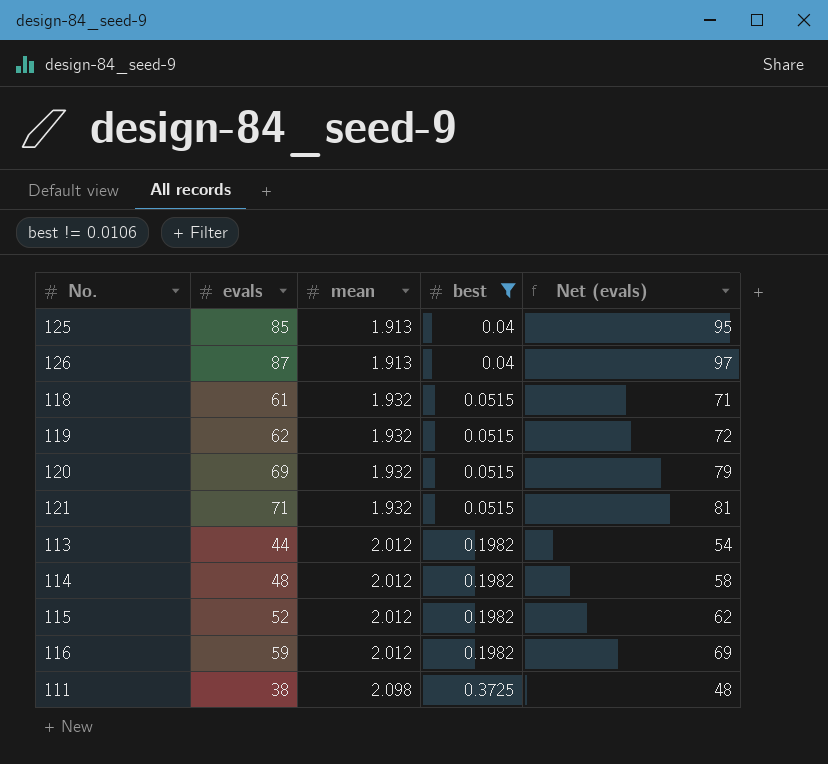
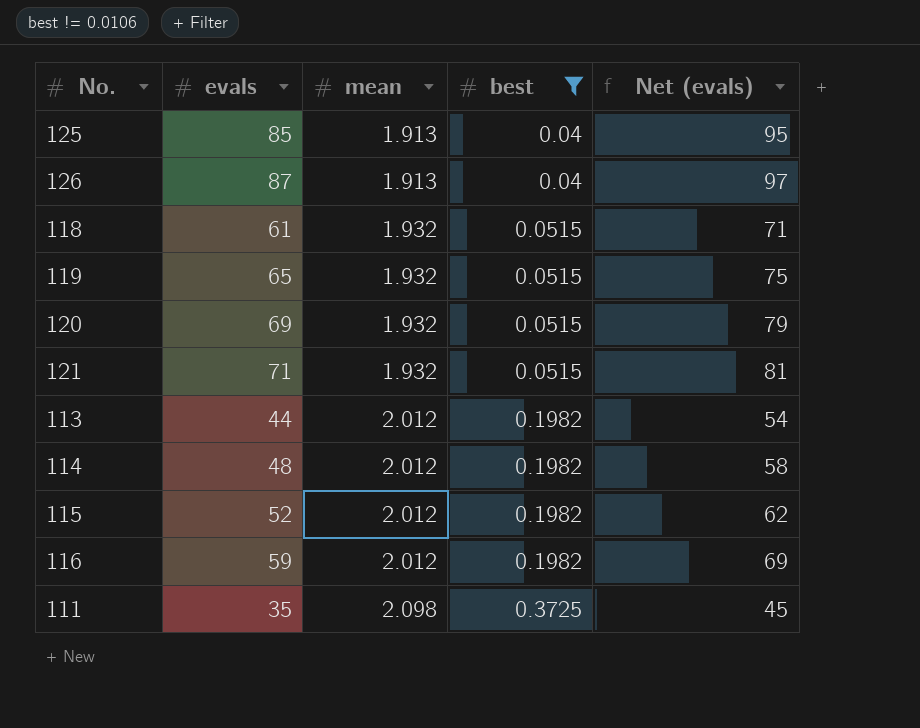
119 | evals: 62 -> 65
119 | Net (evals): 72 -> 75
111 | evals: 38 -> 35
111 | Net (evals): 48 -> 45

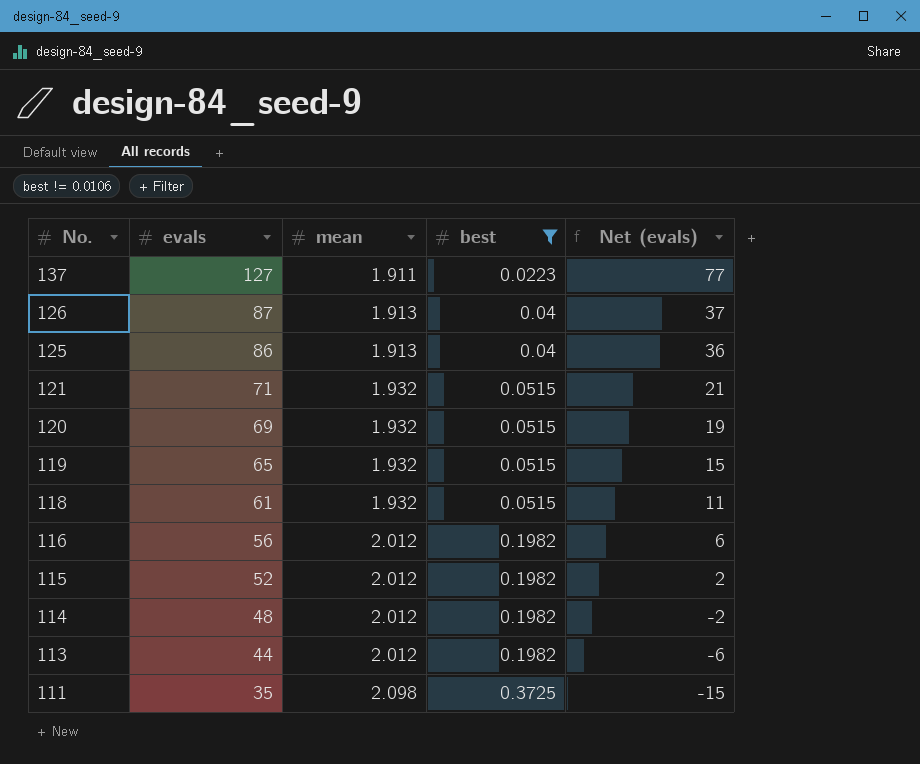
row order: mean ascending -> No. descending
column Net (evals) | formula: [evals] + 10 -> [evals] - 50
row 137: none -> 127 | 1.911 | 0.0223 | 77
125 | evals: 85 -> 86
116 | evals: 59 -> 56

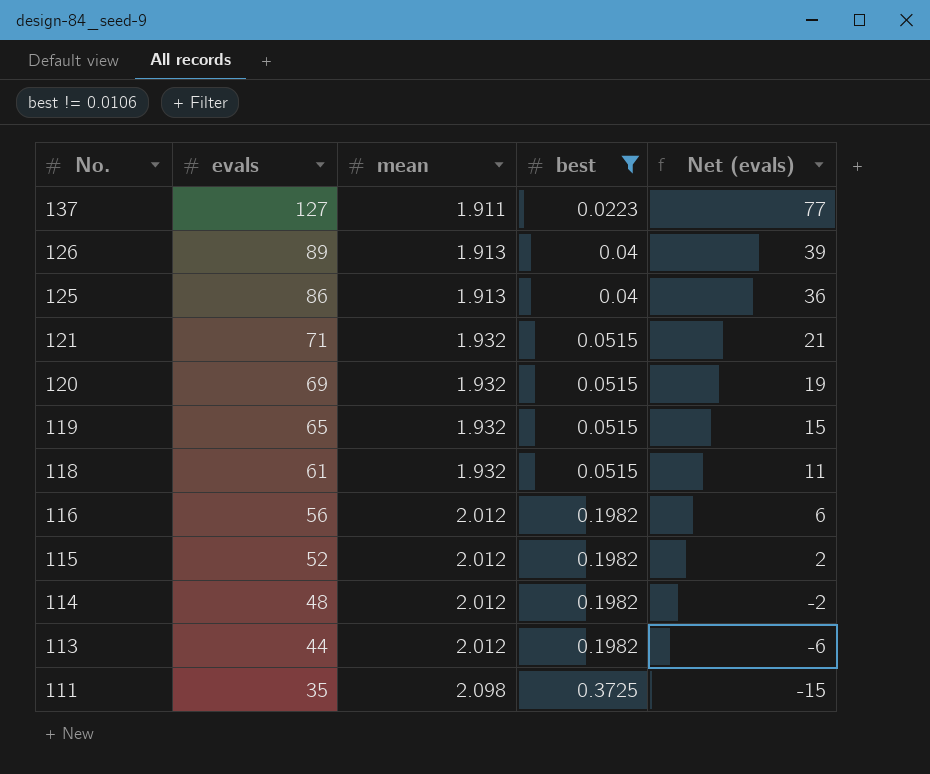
126 | evals: 87 -> 89
126 | Net (evals): 37 -> 39

